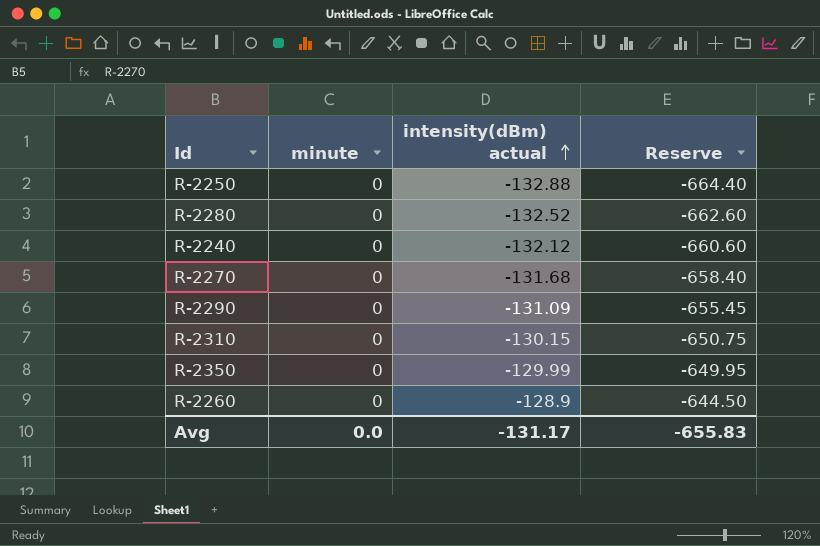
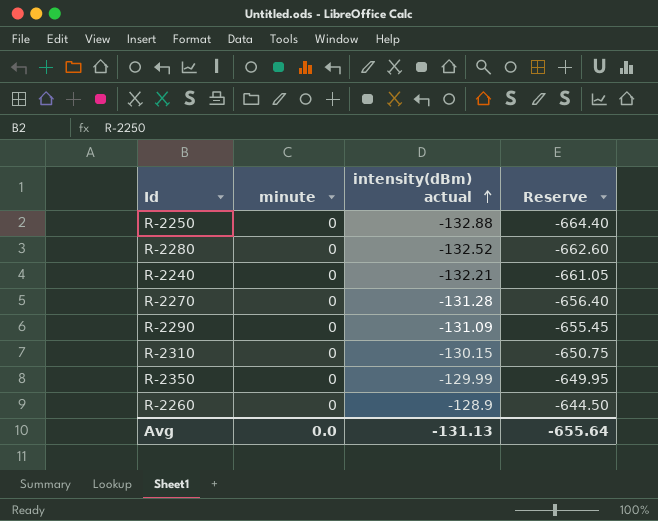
R-2240 | intensity(dBm) actual: -132.12 -> -132.21
R-2240 | Reserve: -660.60 -> -661.05
R-2270 | intensity(dBm) actual: -131.68 -> -131.28
R-2270 | Reserve: -658.40 -> -656.40
Avg | intensity(dBm) actual: -131.17 -> -131.13
Avg | Reserve: -655.83 -> -655.64

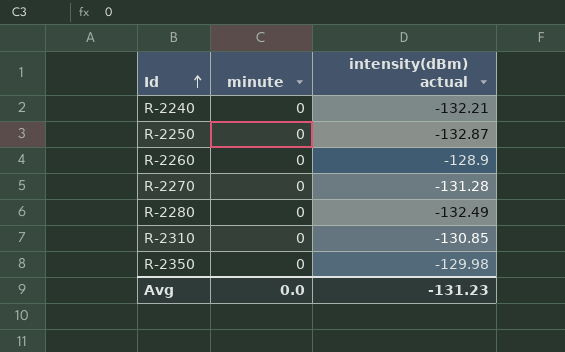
row order: intensity(dBm) actual ascending -> Id ascending
column Reserve | formula: [intensity(dBm) actual] * 5 -> none
row R-2290: 0 | -131.09 | -655.45 -> none
R-2250 | intensity(dBm) actual: -132.88 -> -132.87
R-2280 | intensity(dBm) actual: -132.52 -> -132.49
R-2310 | intensity(dBm) actual: -130.15 -> -130.85
R-2350 | intensity(dBm) actual: -129.99 -> -129.98
Avg | intensity(dBm) actual: -131.13 -> -131.23

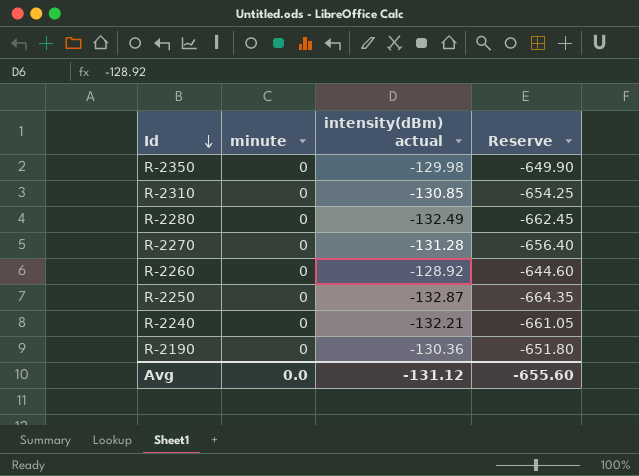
row order: Id ascending -> Id descending
column Reserve | formula: none -> [intensity(dBm) actual] * 5
R-2260 | intensity(dBm) actual: -128.9 -> -128.92
row R-2190: none -> 0 | -130.36 | -651.80
Avg | intensity(dBm) actual: -131.23 -> -131.12

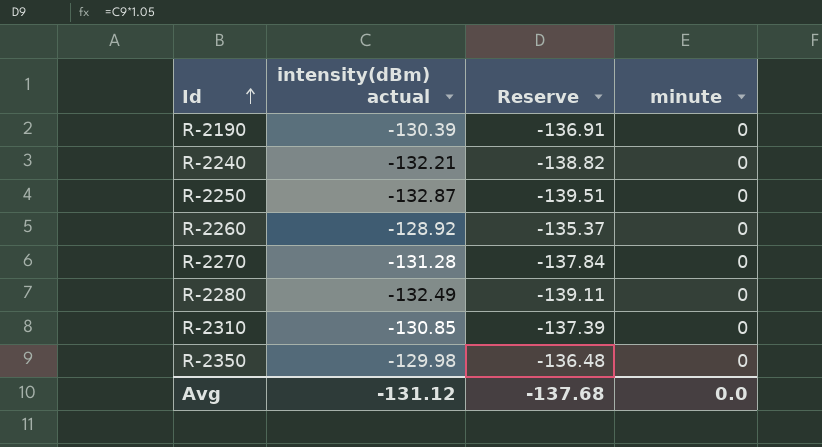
row order: Id descending -> Id ascending
column Reserve | formula: [intensity(dBm) actual] * 5 -> [intensity(dBm) actual] * 1.05
column minute | position: 2 -> 4
R-2190 | intensity(dBm) actual: -130.36 -> -130.39
Avg | Reserve: -655.60 -> -137.68

